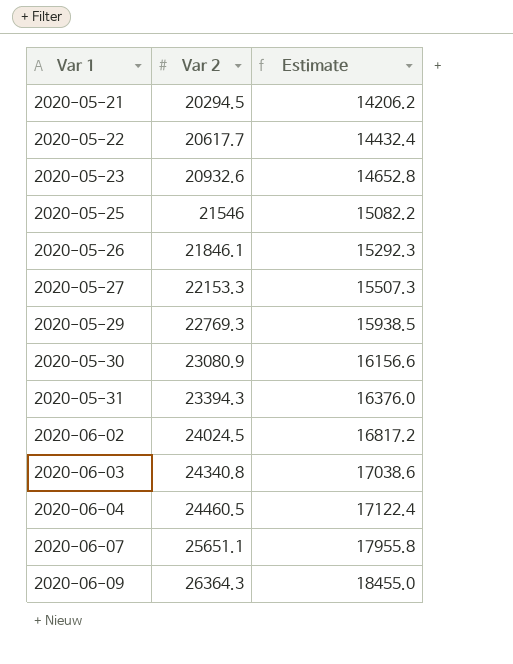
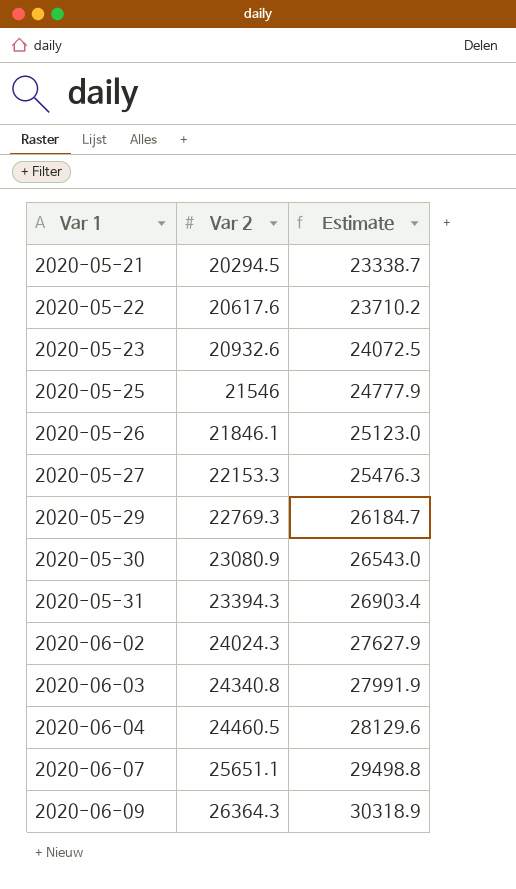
column Estimate | formula: [Var 2] * 0.7 -> [Var 2] * 1.15
2020-05-22 | Var 2: 20617.7 -> 20617.6
2020-06-02 | Var 2: 24024.5 -> 24024.3

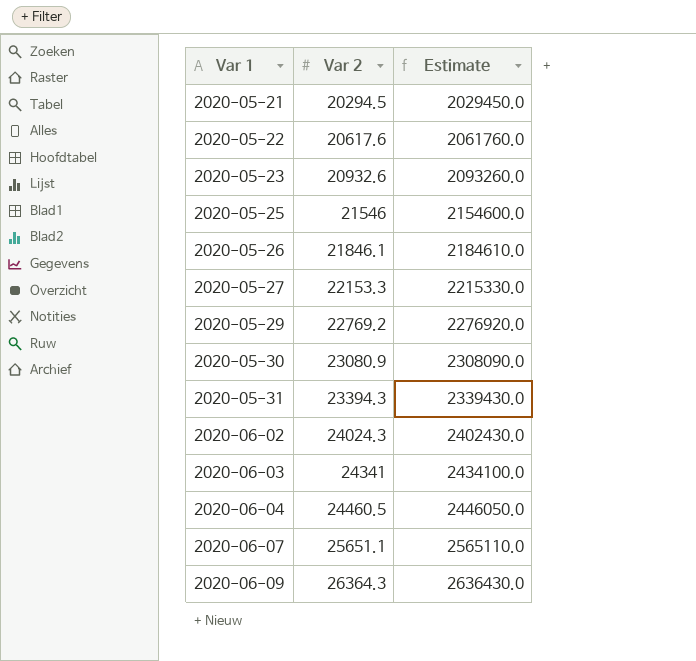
column Estimate | formula: [Var 2] * 1.15 -> [Var 2] * 100
2020-05-29 | Var 2: 22769.3 -> 22769.2
2020-06-03 | Var 2: 24340.8 -> 24341

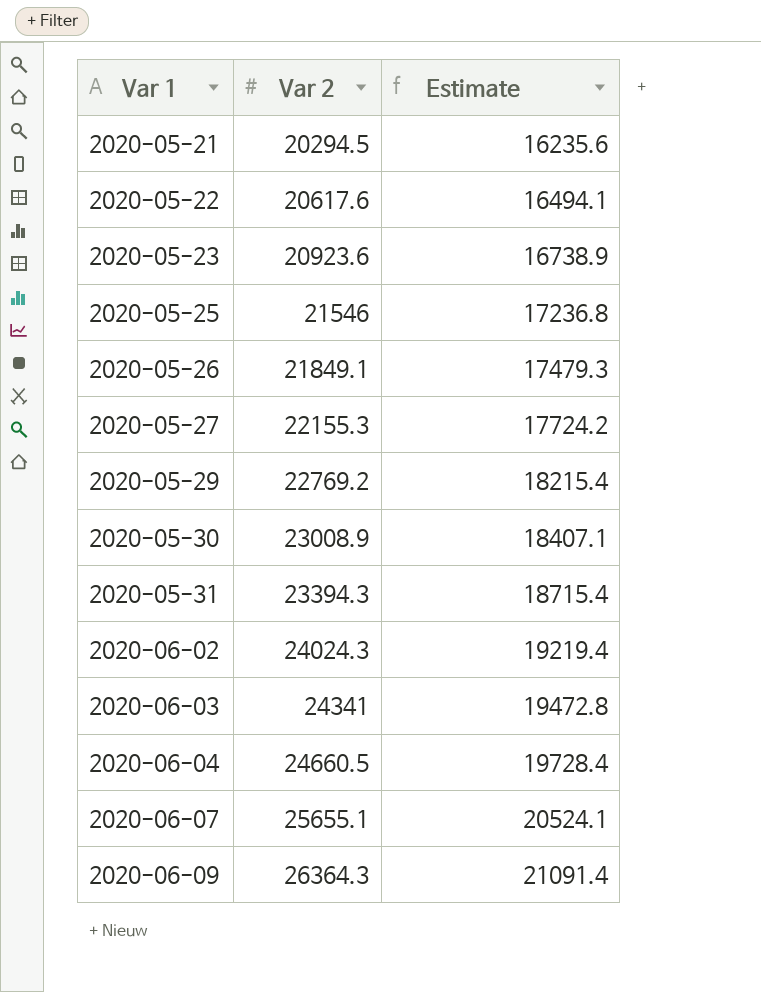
column Estimate | formula: [Var 2] * 100 -> [Var 2] * 0.8
2020-05-23 | Var 2: 20932.6 -> 20923.6
2020-05-26 | Var 2: 21846.1 -> 21849.1
2020-05-27 | Var 2: 22153.3 -> 22155.3
2020-05-30 | Var 2: 23080.9 -> 23008.9
2020-06-04 | Var 2: 24460.5 -> 24660.5
2020-06-07 | Var 2: 25651.1 -> 25655.1

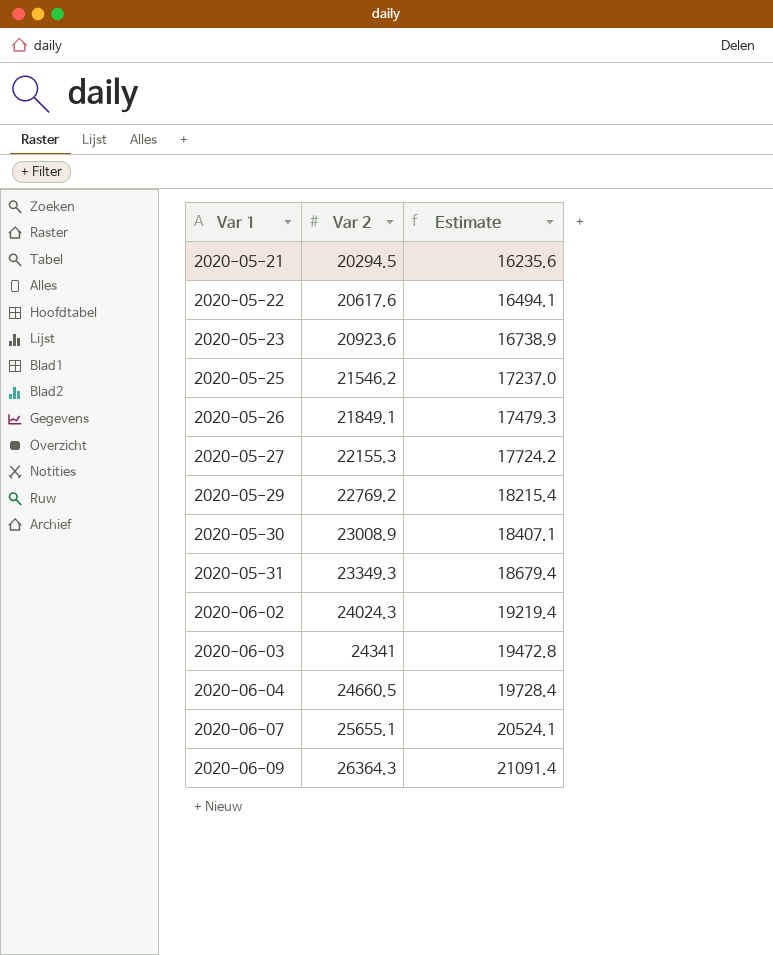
2020-05-25 | Var 2: 21546 -> 21546.2
2020-05-25 | Estimate: 17236.8 -> 17237.0
2020-05-31 | Var 2: 23394.3 -> 23349.3
2020-05-31 | Estimate: 18715.4 -> 18679.4

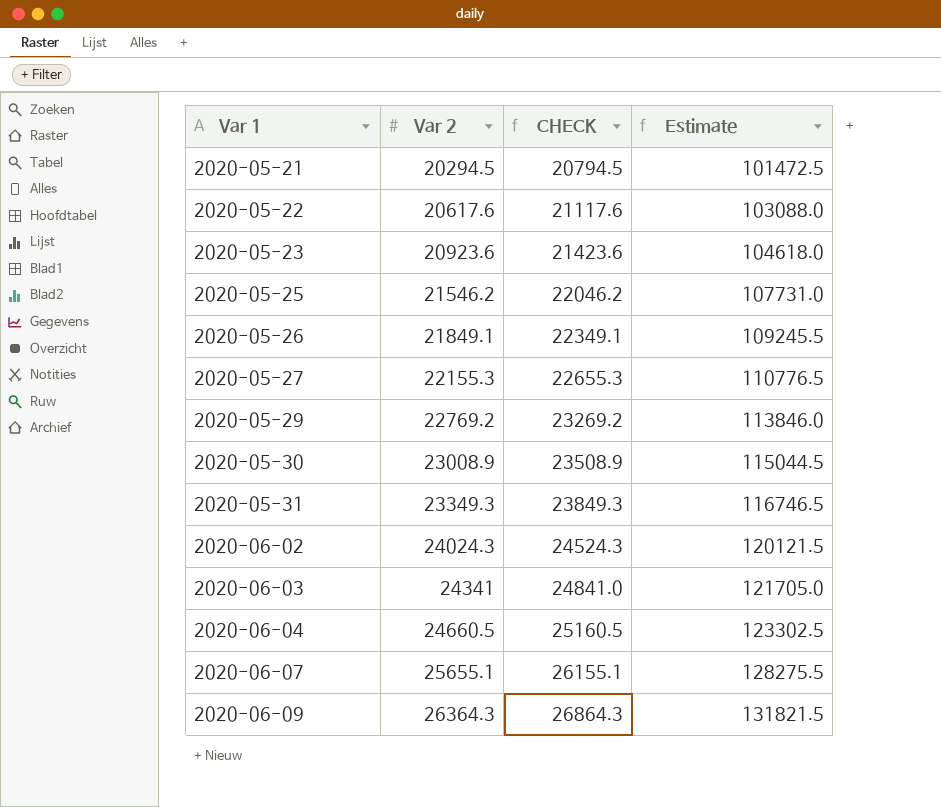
column CHECK | formula: none -> [Var 2] + 500
column Estimate | formula: [Var 2] * 0.8 -> [Var 2] * 5

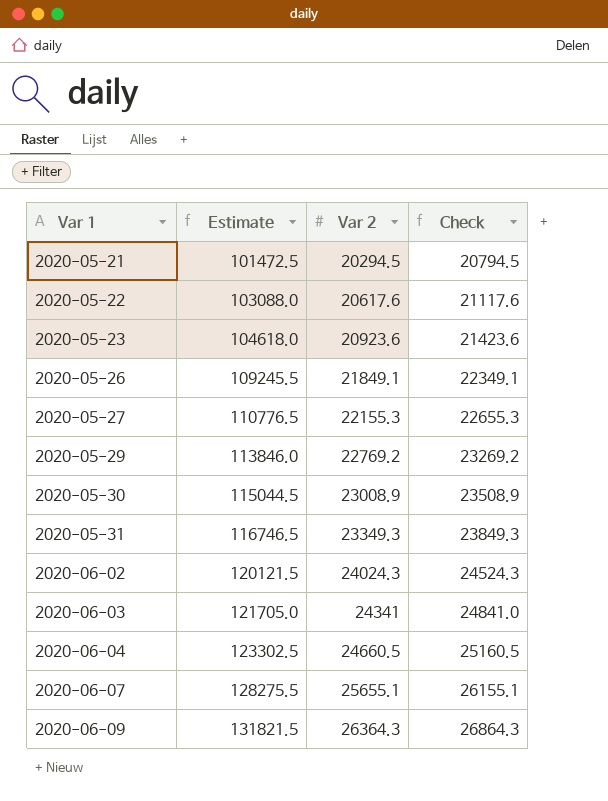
column Estimate | position: 4 -> 2
column name: CHECK -> Check
row 2020-05-25: 21546.2 | 22046.2 | 107731.0 -> none

